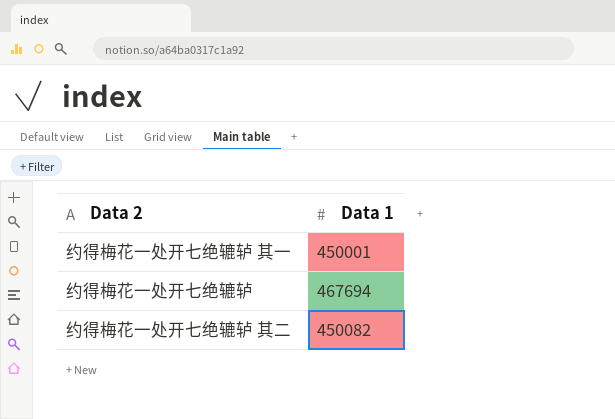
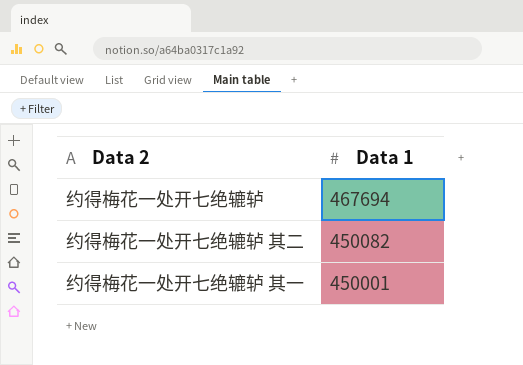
row order: none -> Data 1 descending

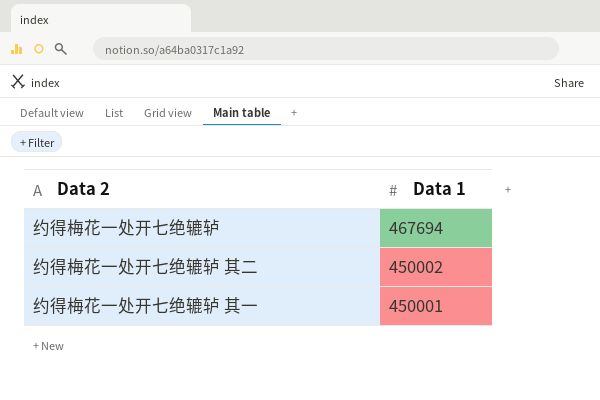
约得梅花一处开七绝辘轳 其二 | Data 1: 450082 -> 450002

